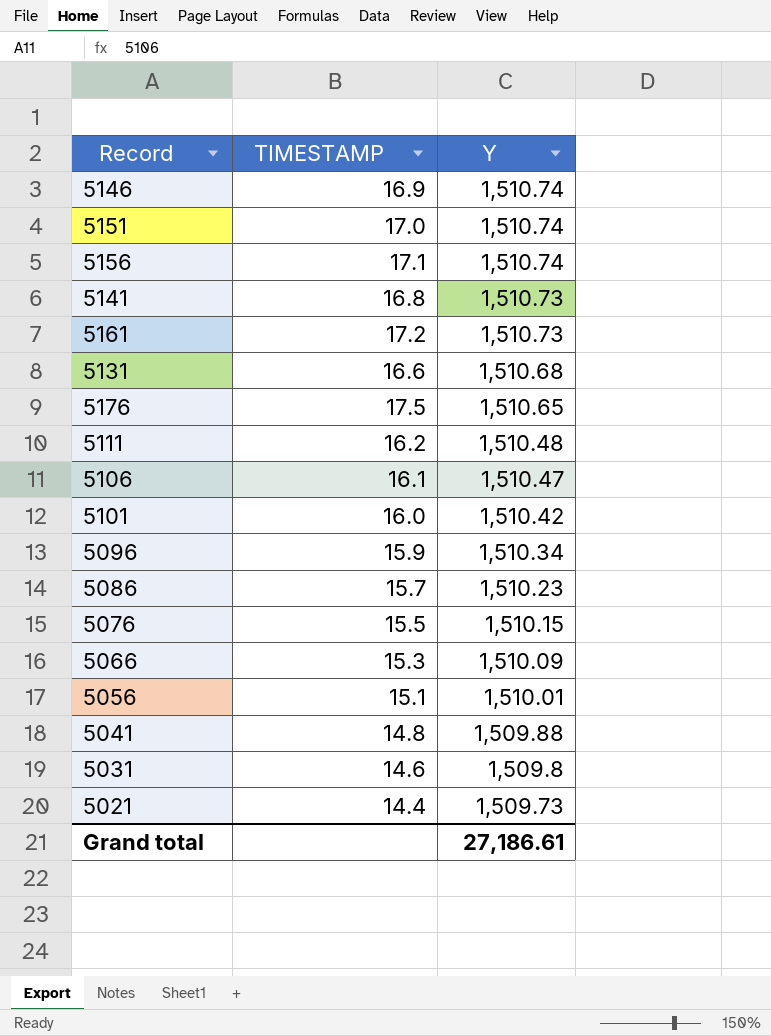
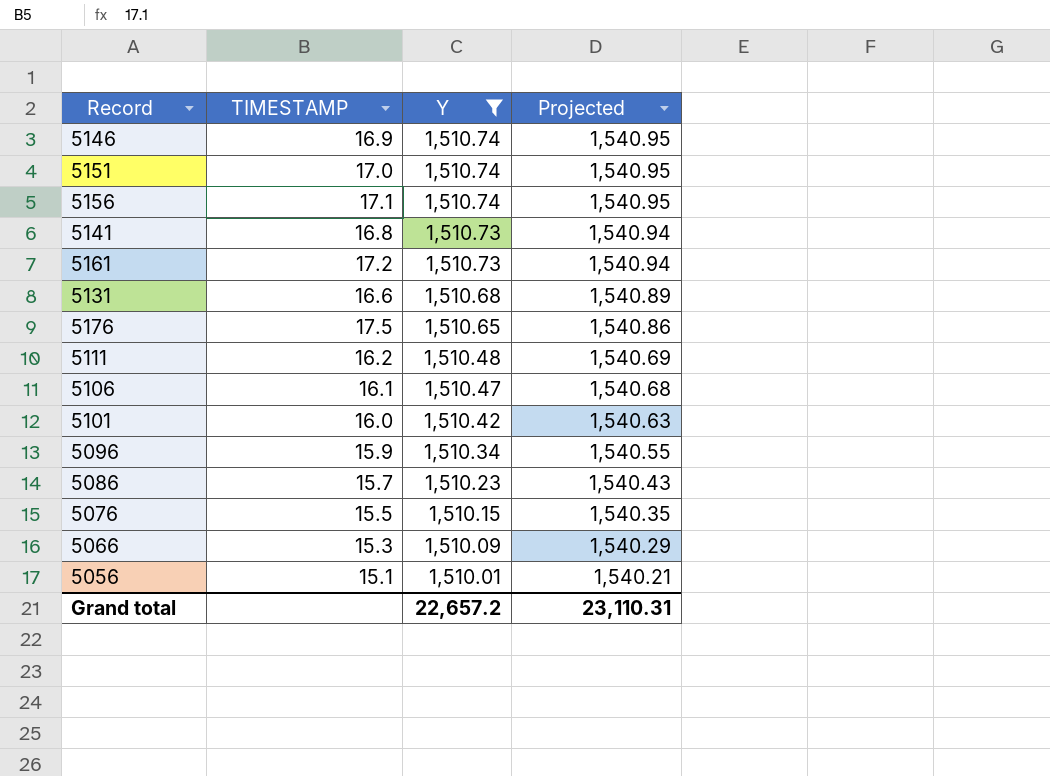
filter: none -> Y >= 1,510.01
column Projected | formula: none -> [Y] * 1.02
Grand total | Y: 27,186.61 -> 22,657.2

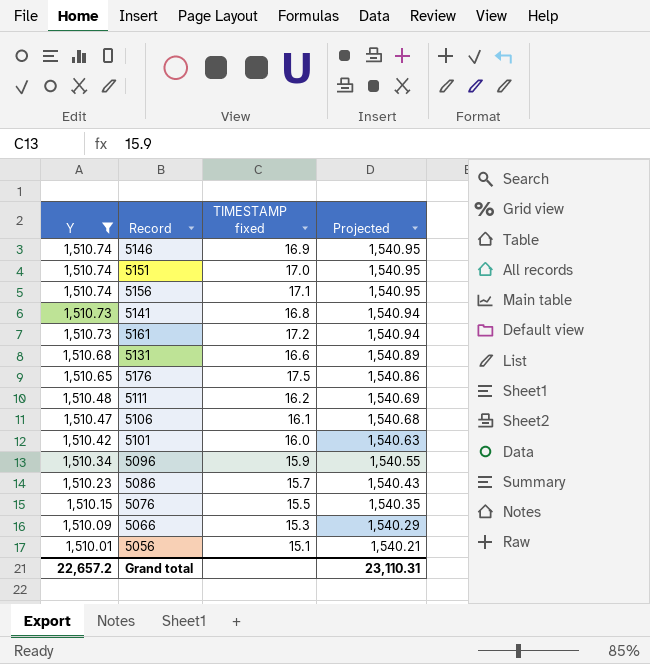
column Y | position: 3 -> 1
column name: TIMESTAMP -> TIMESTAMP fixed

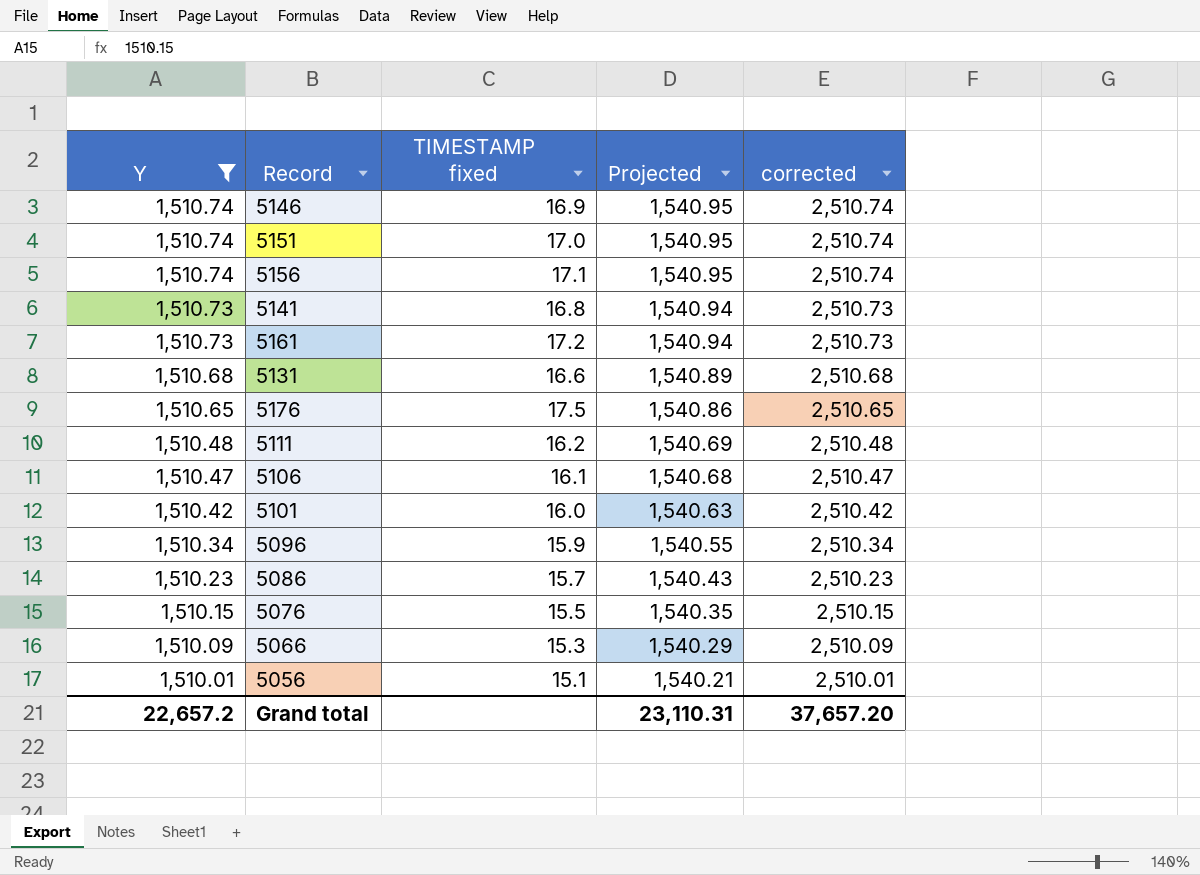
column corrected | formula: none -> [Y] + 1000

